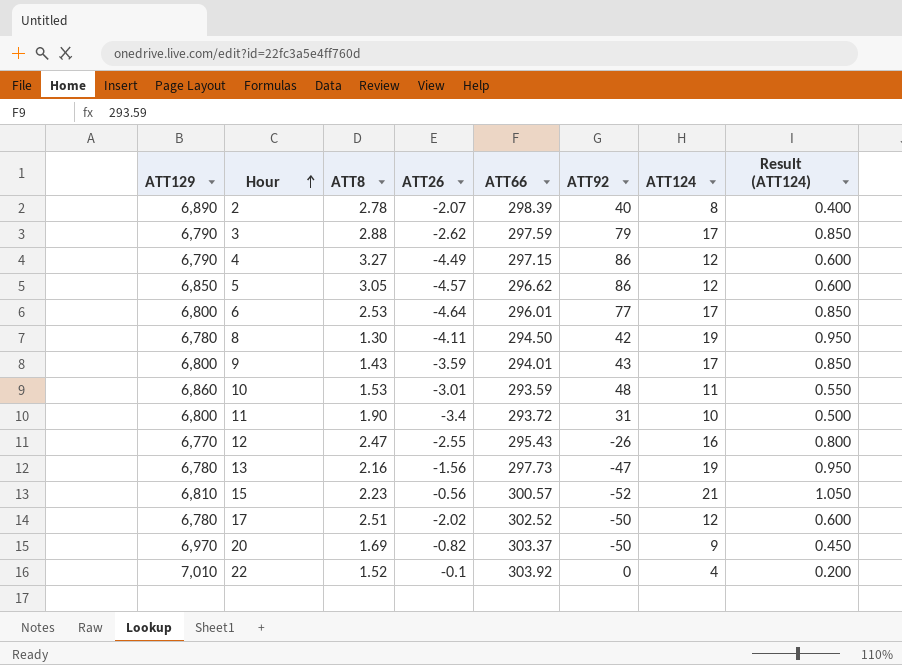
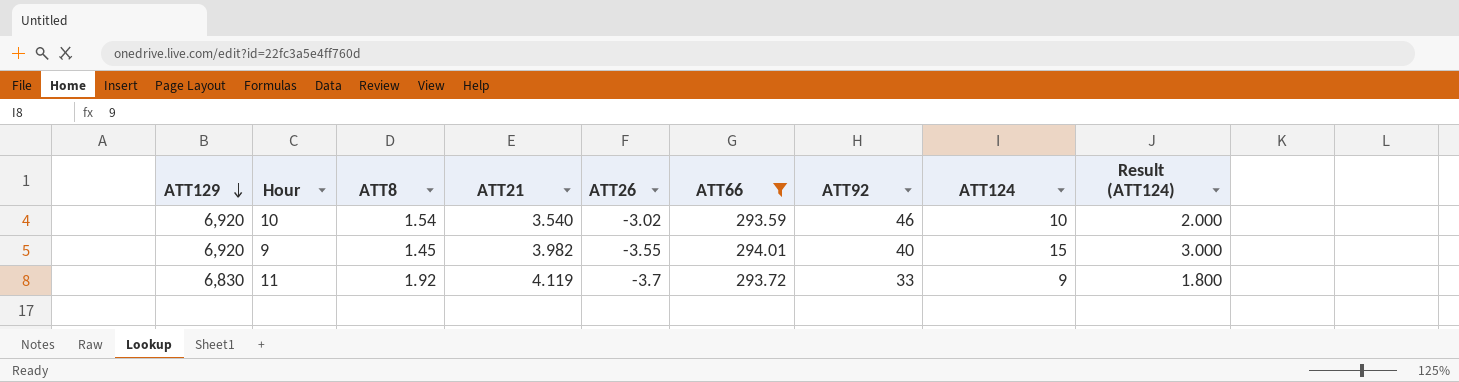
filter: none -> ATT66 <= 294.01
row order: Hour ascending -> ATT129 descending
column ATT21 | position: none -> 4
column Result (ATT124) | formula: [ATT124] * 0.05 -> [ATT124] * 0.2
10 | ATT129: 6,860 -> 6,920
10 | ATT8: 1.53 -> 1.54
10 | ATT26: -3.01 -> -3.02
10 | ATT92: 48 -> 46
10 | ATT124: 11 -> 10
9 | ATT129: 6,800 -> 6,920
9 | ATT8: 1.43 -> 1.45
9 | ATT26: -3.59 -> -3.55
9 | ATT92: 43 -> 40
9 | ATT124: 17 -> 15
11 | ATT129: 6,800 -> 6,830
11 | ATT8: 1.90 -> 1.92
11 | ATT26: -3.4 -> -3.7
11 | ATT92: 31 -> 33
11 | ATT124: 10 -> 9

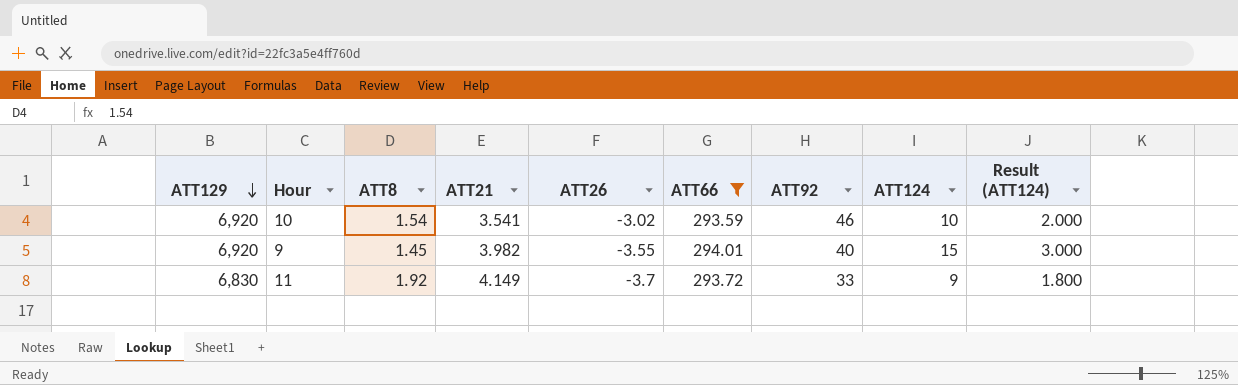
10 | ATT21: 3.540 -> 3.541
11 | ATT21: 4.119 -> 4.149

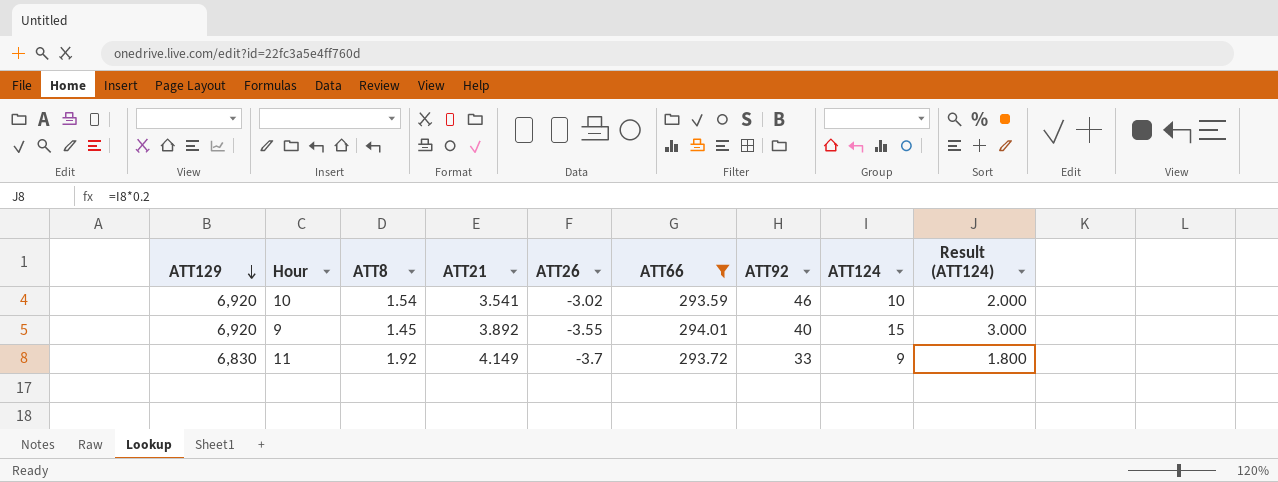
9 | ATT21: 3.982 -> 3.892

